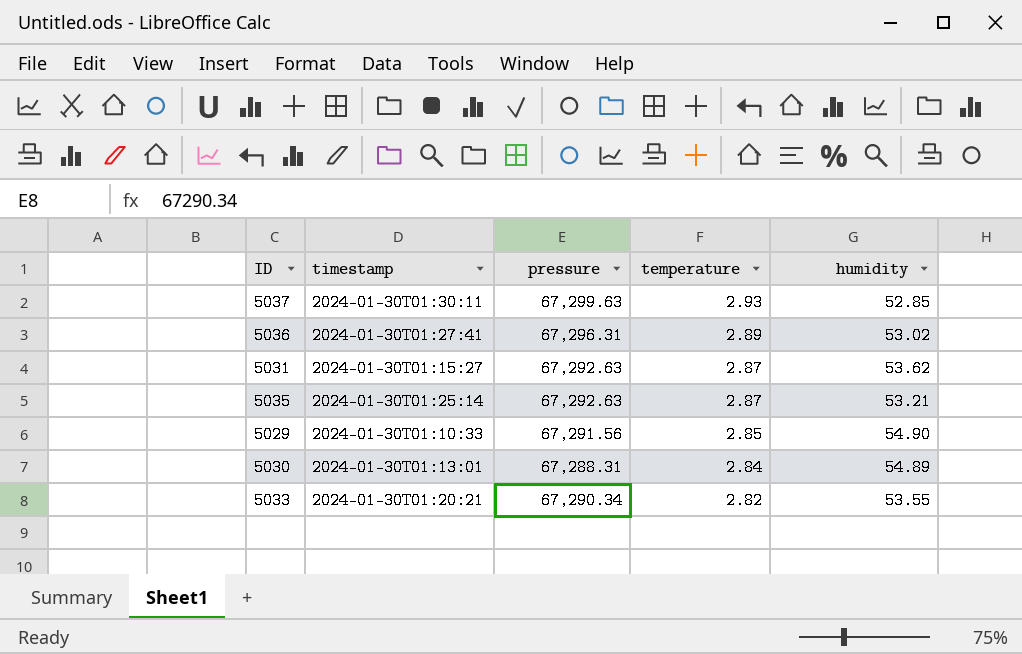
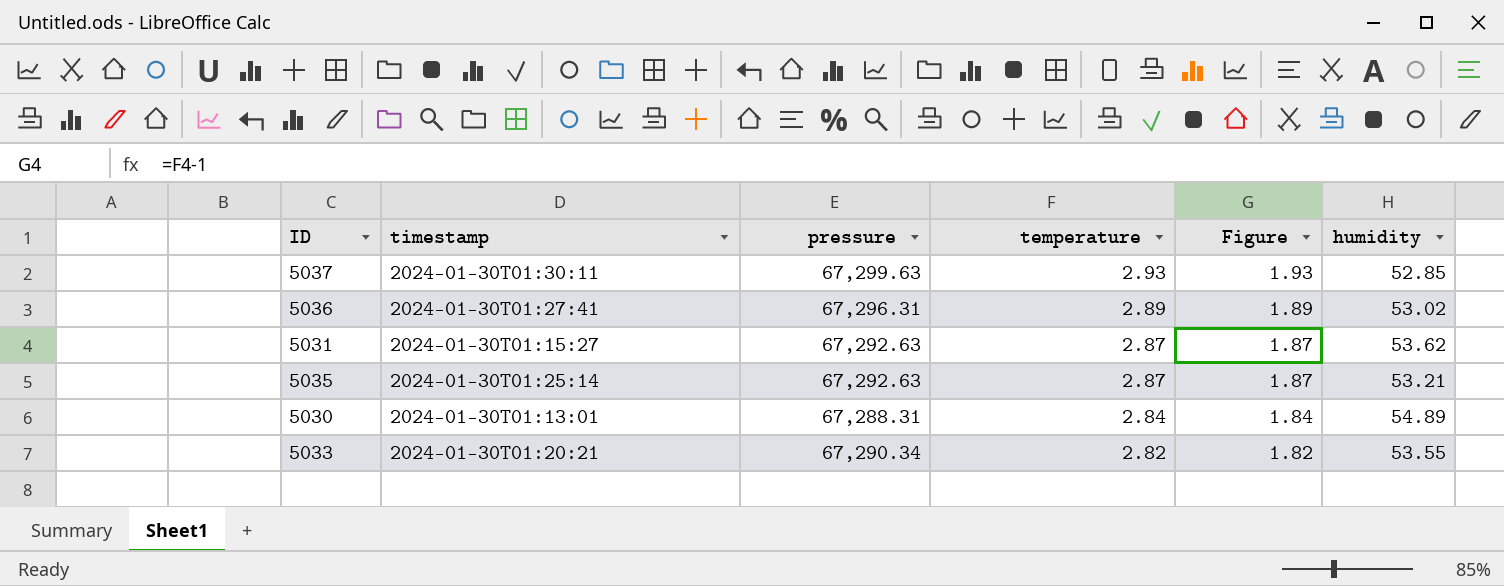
column Figure | formula: none -> [temperature] - 1
row 5029: 2024-01-30T01:10:33 | 67,291.56 | 2.85 | 54.90 -> none

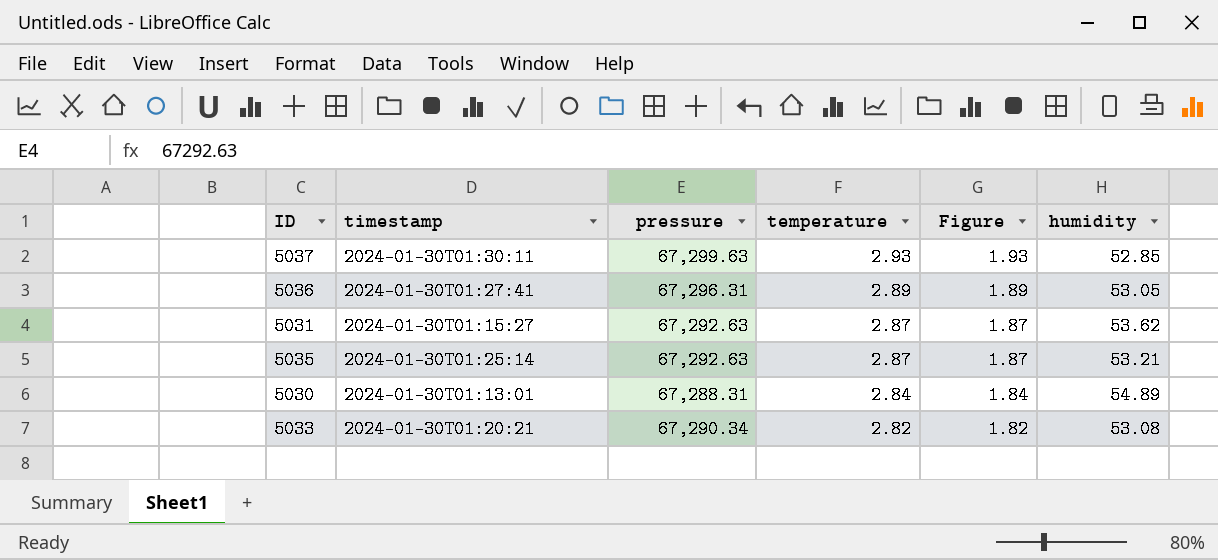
5036 | humidity: 53.02 -> 53.05
5033 | humidity: 53.55 -> 53.08

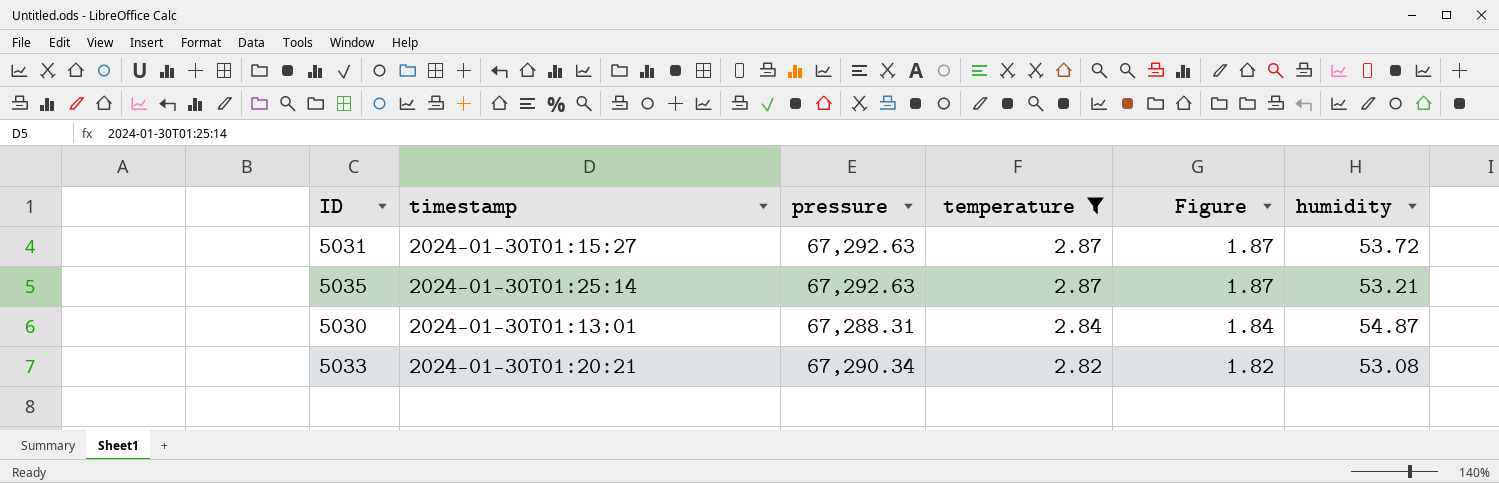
filter: none -> temperature <= 2.87
5031 | humidity: 53.62 -> 53.72
5030 | humidity: 54.89 -> 54.87

